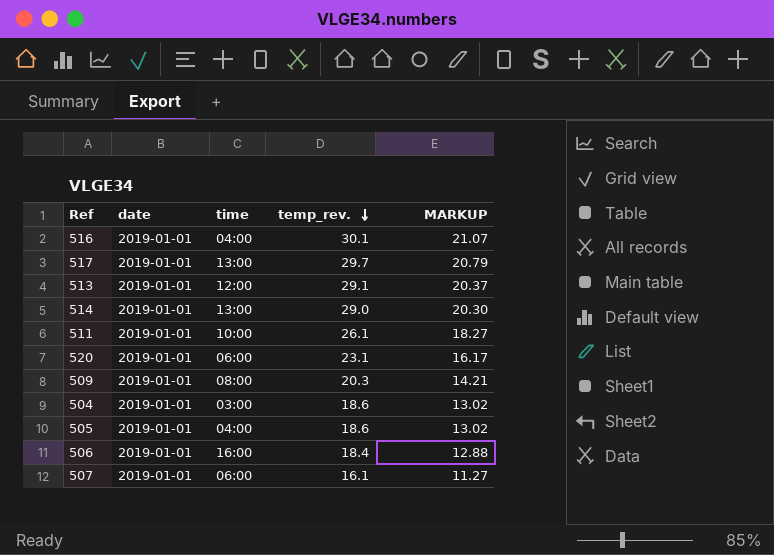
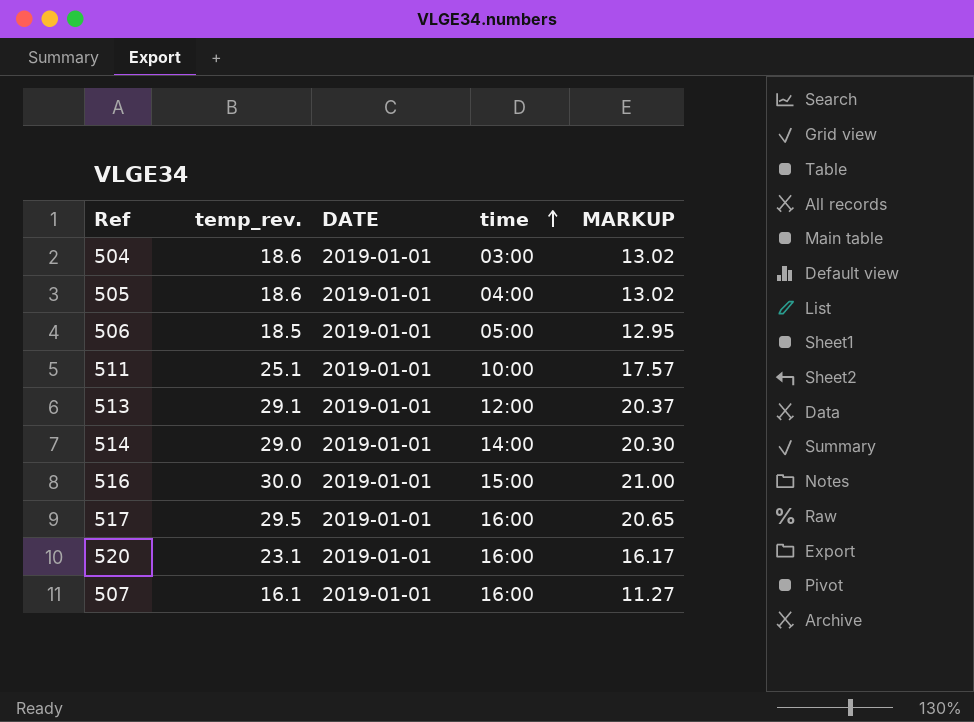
row order: temp_rev. descending -> time ascending
column temp_rev. | position: 4 -> 2
column name: date -> DATE
row 509: 2019-01-01 | 08:00 | 20.3 | 14.21 -> none
506 | temp_rev.: 18.4 -> 18.5
506 | time: 16:00 -> 05:00
506 | MARKUP: 12.88 -> 12.95
511 | temp_rev.: 26.1 -> 25.1
511 | MARKUP: 18.27 -> 17.57
514 | time: 13:00 -> 14:00
516 | temp_rev.: 30.1 -> 30.0
516 | time: 04:00 -> 15:00
516 | MARKUP: 21.07 -> 21.00
517 | temp_rev.: 29.7 -> 29.5
517 | time: 13:00 -> 16:00
517 | MARKUP: 20.79 -> 20.65
520 | time: 06:00 -> 16:00
507 | time: 06:00 -> 16:00

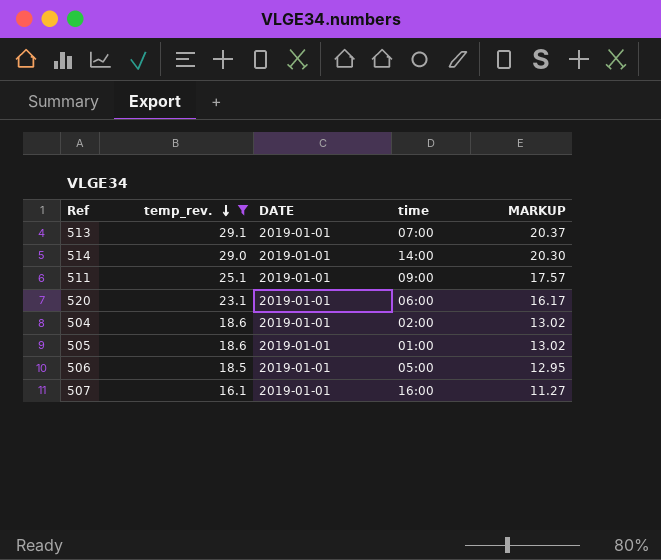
filter: none -> temp_rev. <= 29.1
row order: time ascending -> temp_rev. descending
513 | time: 12:00 -> 07:00
511 | time: 10:00 -> 09:00
520 | time: 16:00 -> 06:00
504 | time: 03:00 -> 02:00
505 | time: 04:00 -> 01:00

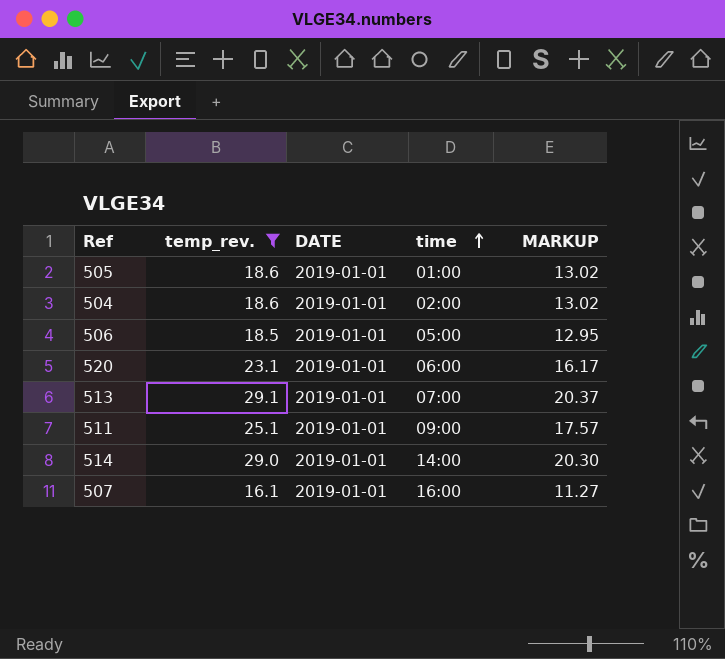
row order: temp_rev. descending -> time ascending

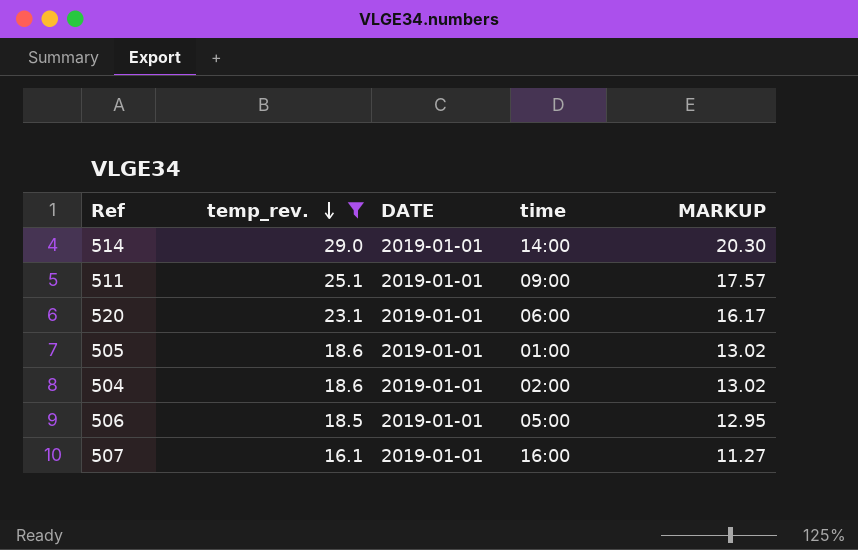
row order: time ascending -> temp_rev. descending
row 513: 29.1 | 2019-01-01 | 07:00 | 20.37 -> none

